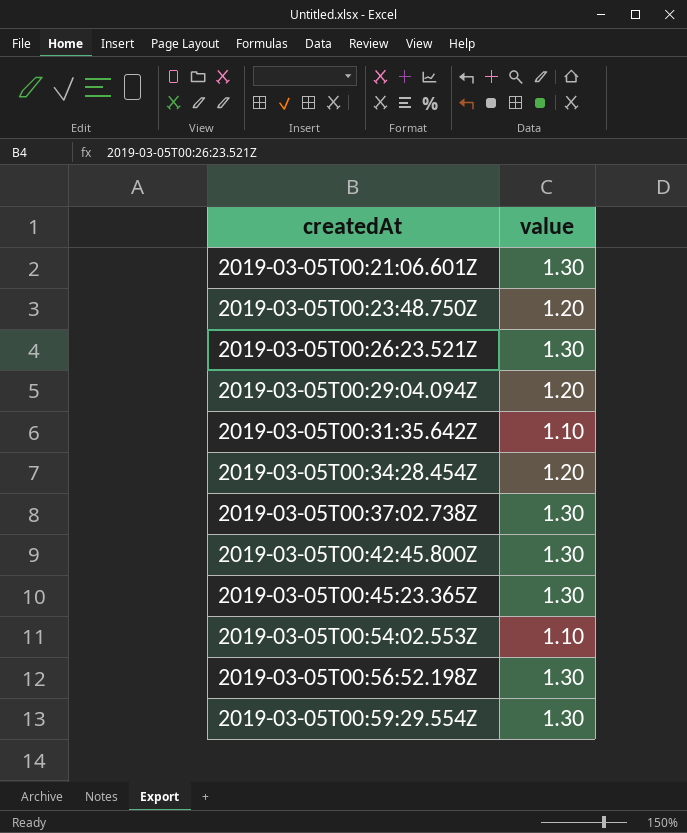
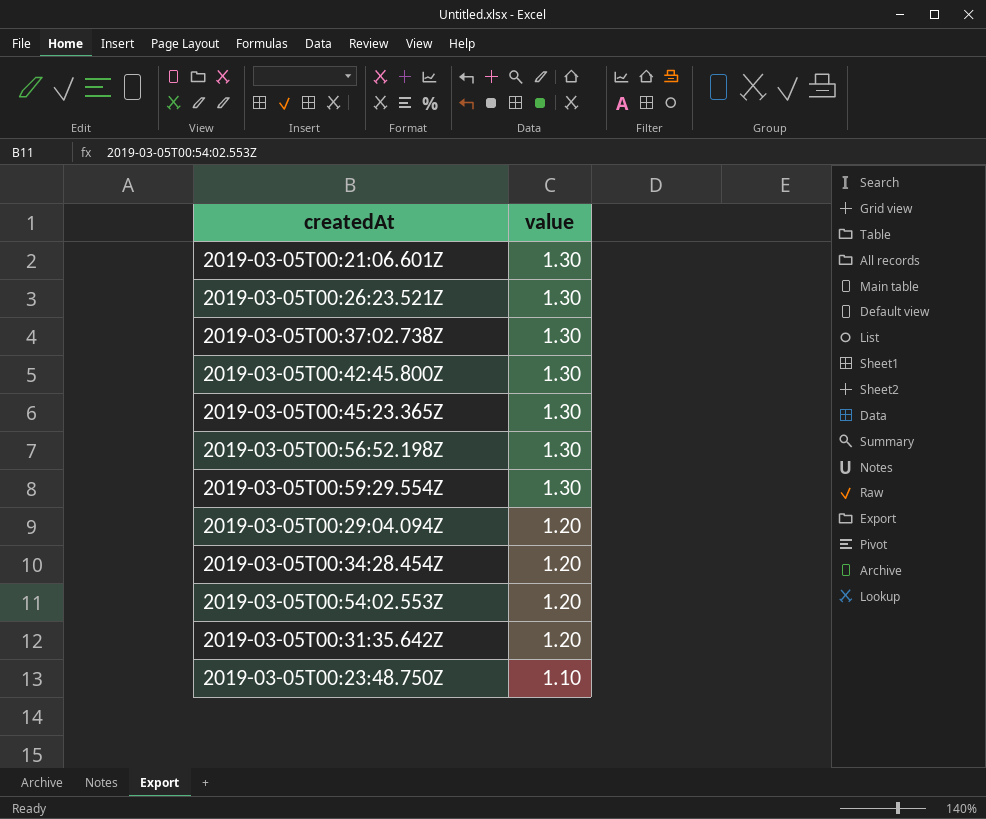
row order: createdAt ascending -> value descending
2019-03-05T00:54:02.553Z | value: 1.10 -> 1.20
2019-03-05T00:31:35.642Z | value: 1.10 -> 1.20
2019-03-05T00:23:48.750Z | value: 1.20 -> 1.10

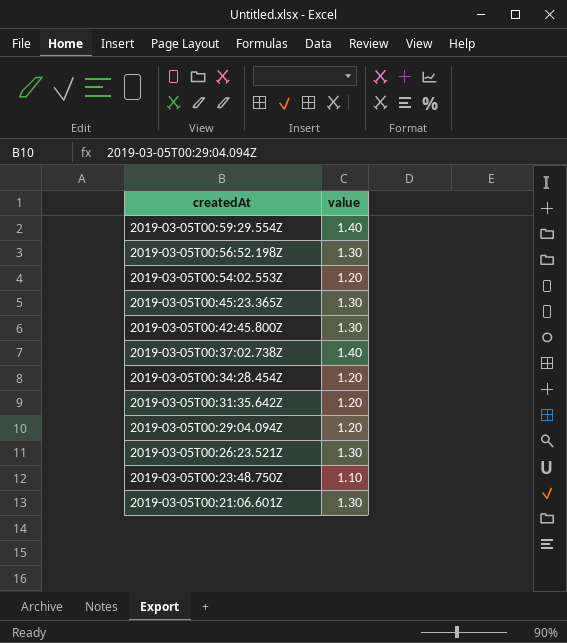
row order: value descending -> createdAt descending
2019-03-05T00:59:29.554Z | value: 1.30 -> 1.40
2019-03-05T00:37:02.738Z | value: 1.30 -> 1.40

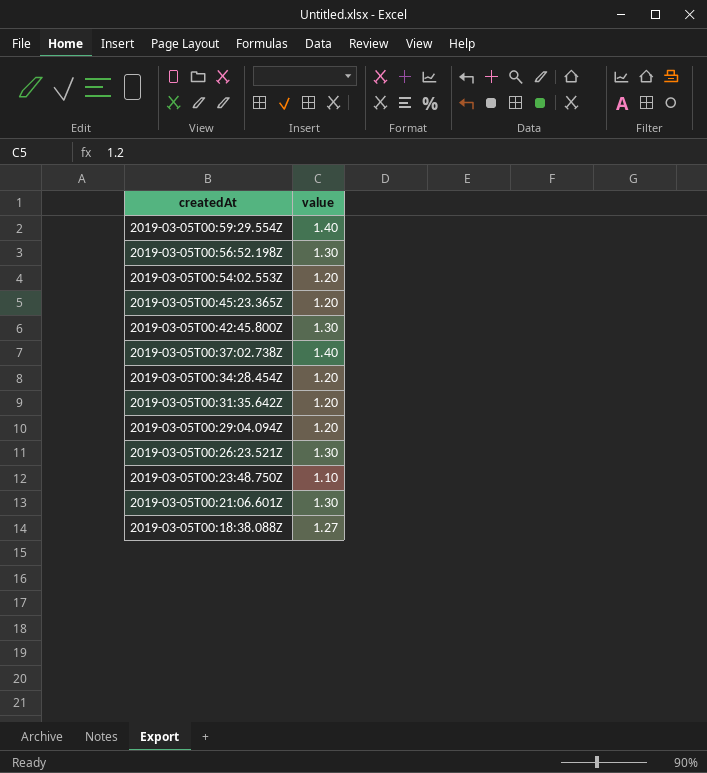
2019-03-05T00:45:23.365Z | value: 1.30 -> 1.20
row 2019-03-05T00:18:38.088Z: none -> 1.27

